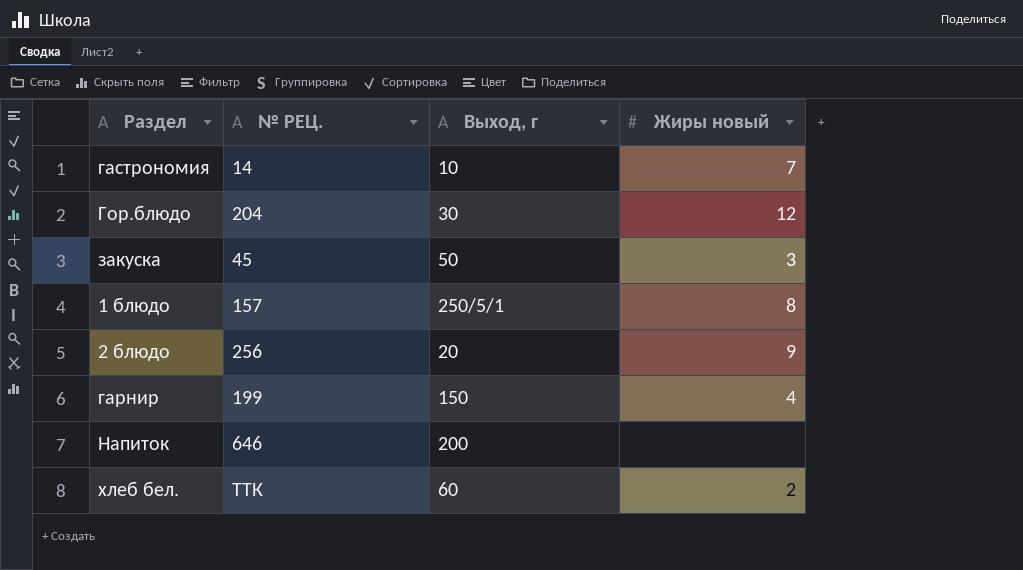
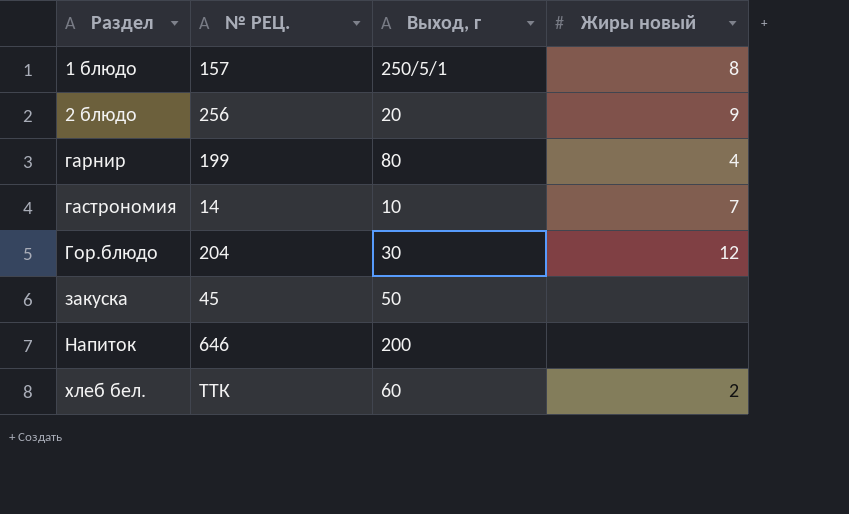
row order: none -> Раздел ascending
гарнир | Выход, г: 150 -> 80
закуска | Жиры новый: 3 -> none

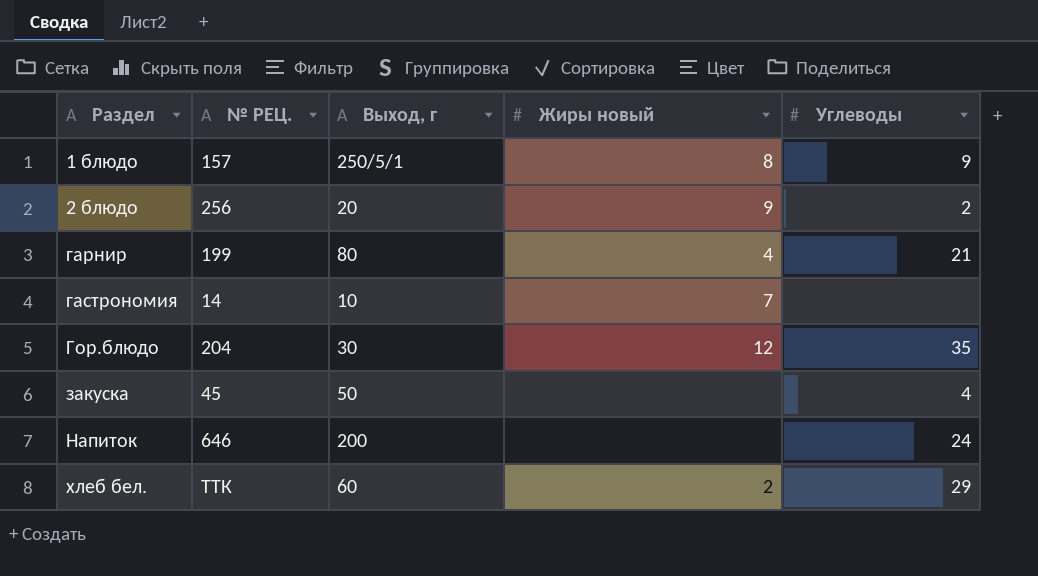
column Углеводы | position: none -> 5

